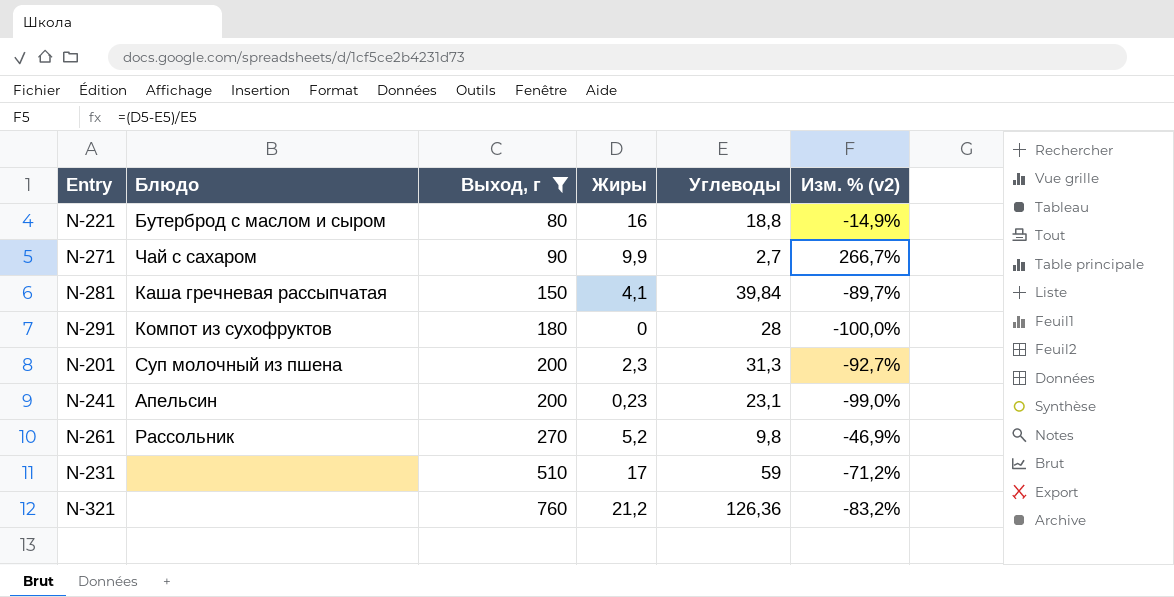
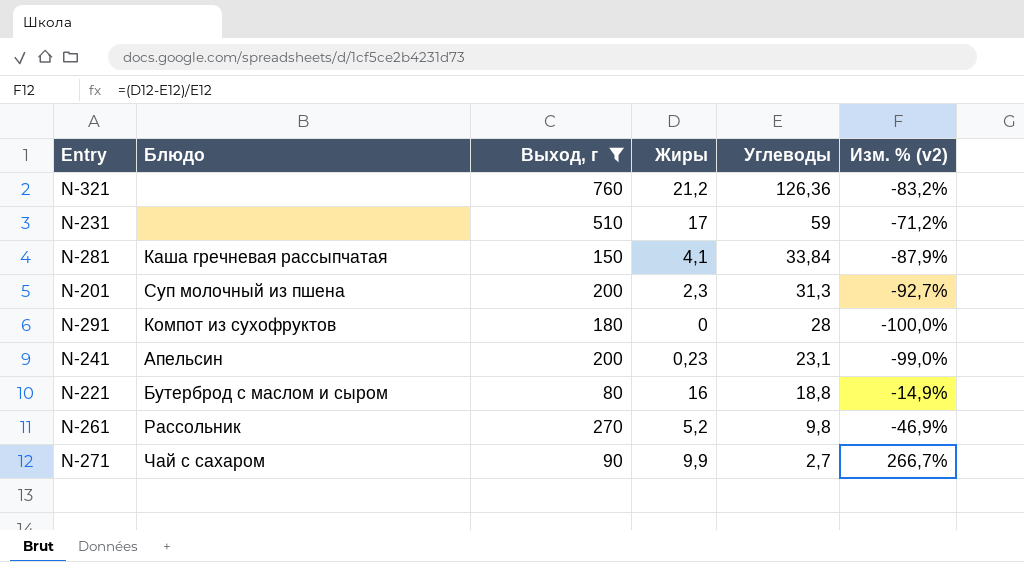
row order: Выход, г ascending -> Углеводы descending
N-281 | Углеводы: 39,84 -> 33,84
N-281 | Изм. % (v2): -89,7% -> -87,9%

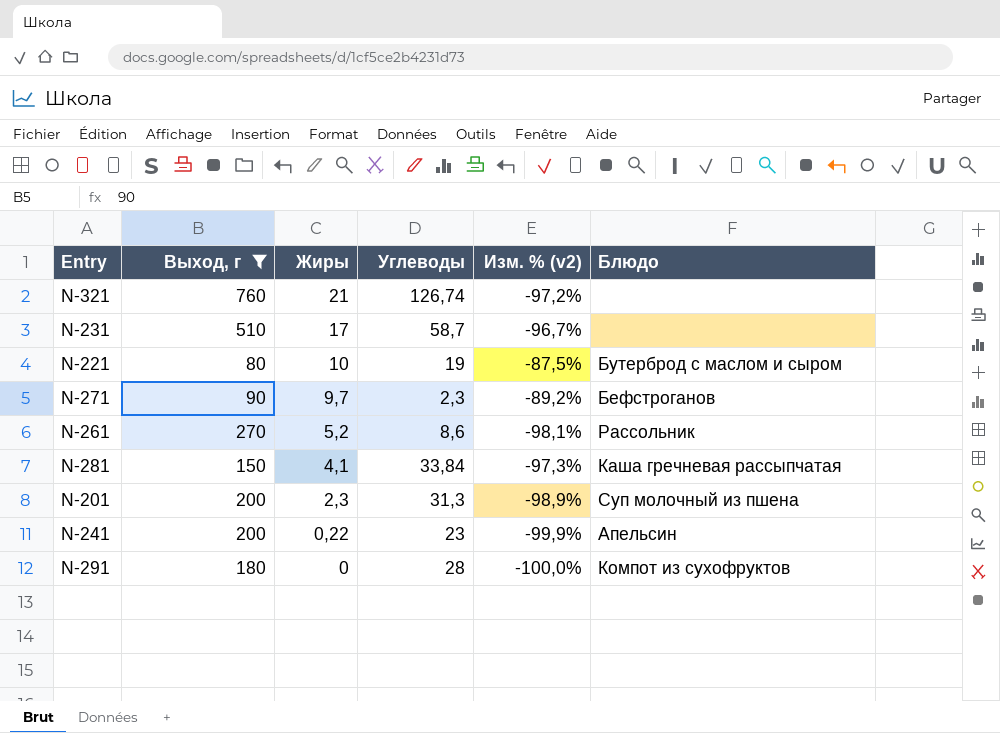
row order: Углеводы descending -> Жиры descending
column Изм. % (v2) | formula: ([Жиры] - [Углеводы]) / [Углеводы] -> ([Жиры] - [Выход, г]) / [Выход, г]
column Блюдо | position: 2 -> 6
N-321 | Жиры: 21,2 -> 21
N-321 | Углеводы: 126,36 -> 126,74
N-231 | Углеводы: 59 -> 58,7
N-221 | Жиры: 16 -> 10
N-221 | Углеводы: 18,8 -> 19
N-271 | Жиры: 9,9 -> 9,7
N-271 | Углеводы: 2,7 -> 2,3
N-271 | Блюдо: Чай с сахаром -> Бефстроганов
N-261 | Углеводы: 9,8 -> 8,6
N-241 | Жиры: 0,23 -> 0,22
N-241 | Углеводы: 23,1 -> 23

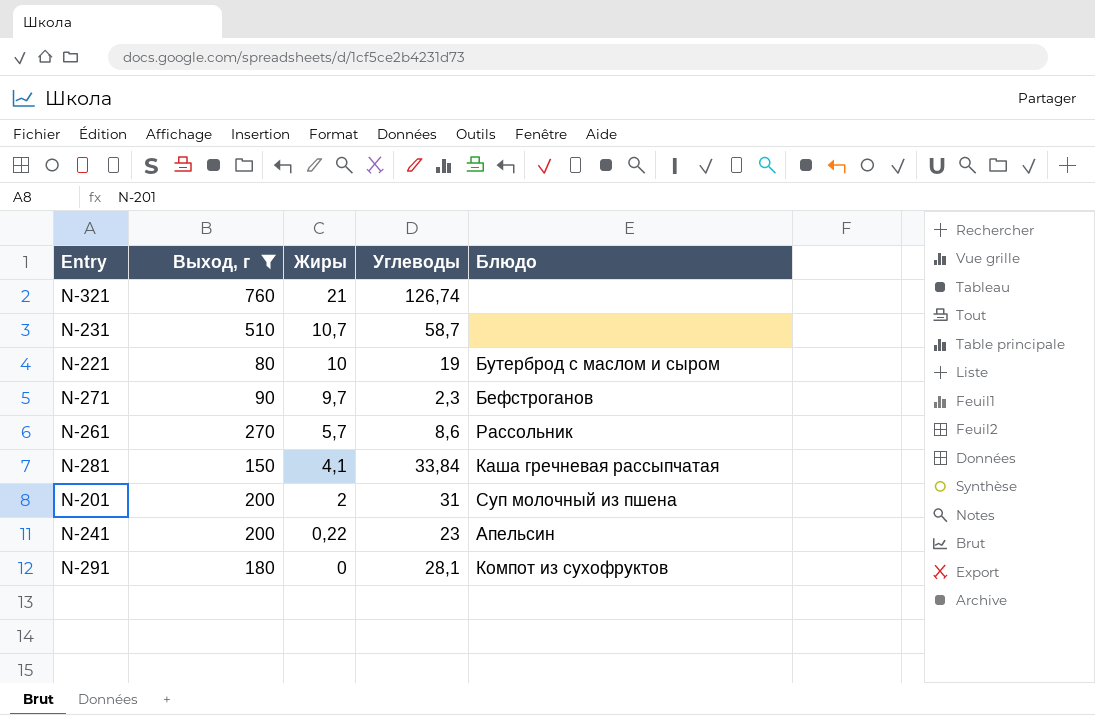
column Изм. % (v2) | formula: ([Жиры] - [Выход, г]) / [Выход, г] -> none
N-231 | Жиры: 17 -> 10,7
N-261 | Жиры: 5,2 -> 5,7
N-201 | Жиры: 2,3 -> 2
N-201 | Углеводы: 31,3 -> 31
N-291 | Углеводы: 28 -> 28,1

